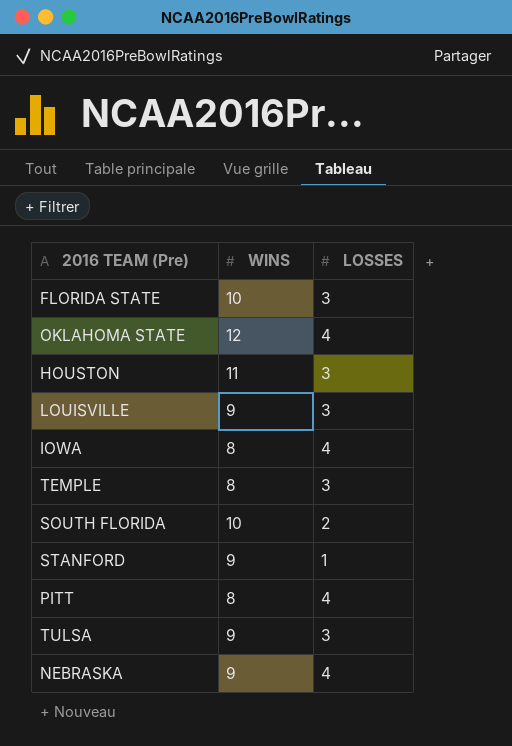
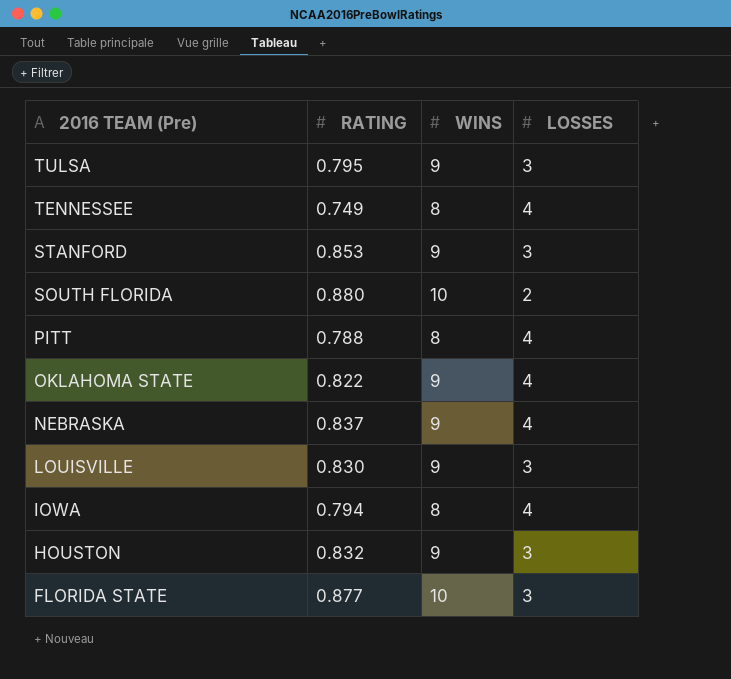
row order: none -> 2016 TEAM (Pre) descending
column RATING | position: none -> 2
row TEMPLE: 8 | 3 -> none
row TENNESSEE: none -> 0.749 | 8 | 4
STANFORD | LOSSES: 1 -> 3
OKLAHOMA STATE | WINS: 12 -> 9
HOUSTON | WINS: 11 -> 9

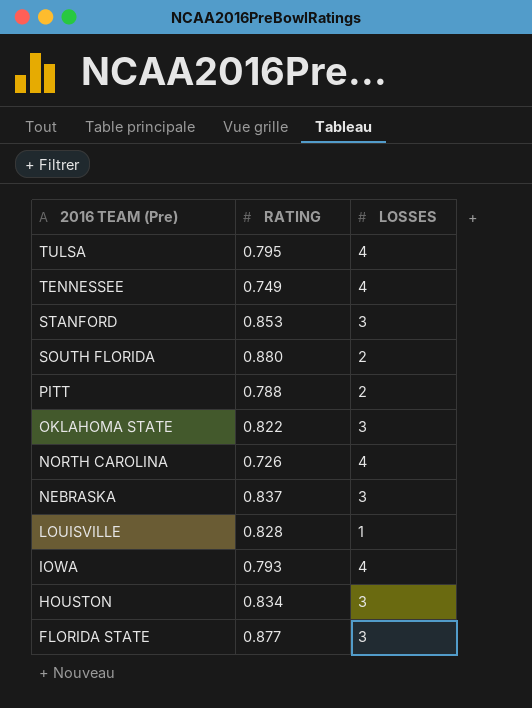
column WINS | position: 3 -> none
TULSA | LOSSES: 3 -> 4
PITT | LOSSES: 4 -> 2
OKLAHOMA STATE | LOSSES: 4 -> 3
row NORTH CAROLINA: none -> 0.726 | 4
NEBRASKA | LOSSES: 4 -> 3
LOUISVILLE | RATING: 0.830 -> 0.828
LOUISVILLE | LOSSES: 3 -> 1
IOWA | RATING: 0.794 -> 0.793
HOUSTON | RATING: 0.832 -> 0.834

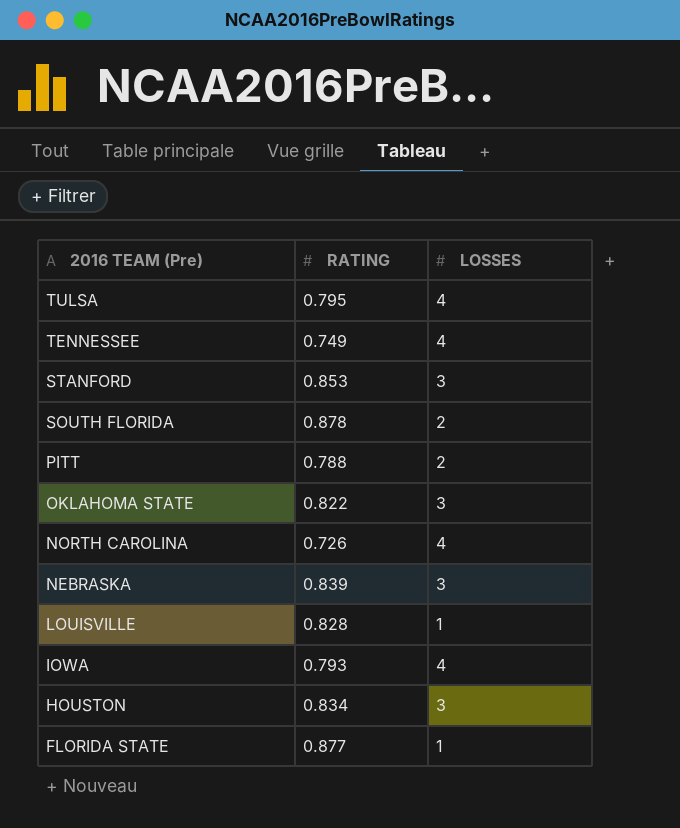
SOUTH FLORIDA | RATING: 0.880 -> 0.878
NEBRASKA | RATING: 0.837 -> 0.839
FLORIDA STATE | LOSSES: 3 -> 1

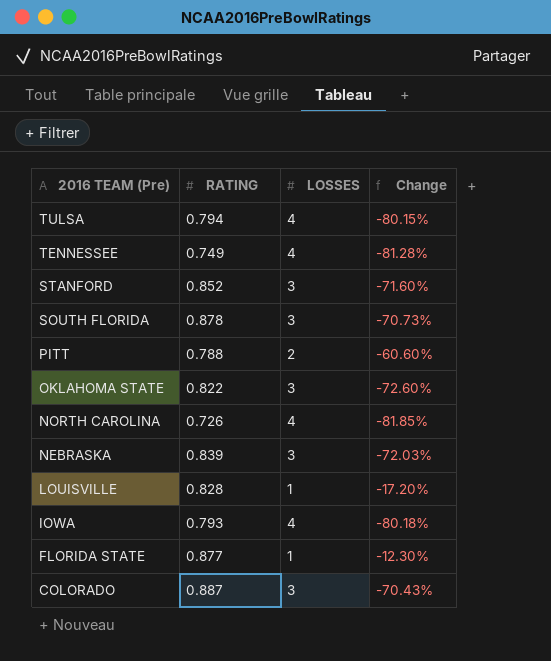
column Change | formula: none -> ([RATING] - [LOSSES]) / [LOSSES]
row HOUSTON: 0.834 | 3 -> none
TULSA | RATING: 0.795 -> 0.794
STANFORD | RATING: 0.853 -> 0.852
SOUTH FLORIDA | LOSSES: 2 -> 3
row COLORADO: none -> 0.887 | 3 | -70.43%

